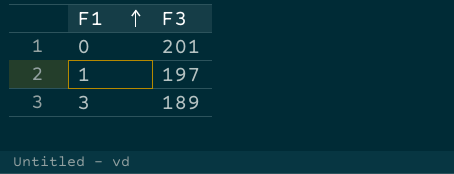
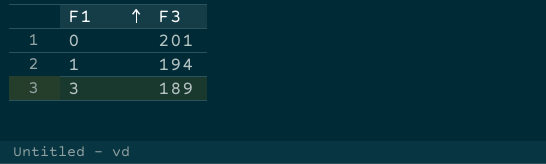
1 | F3: 197 -> 194

